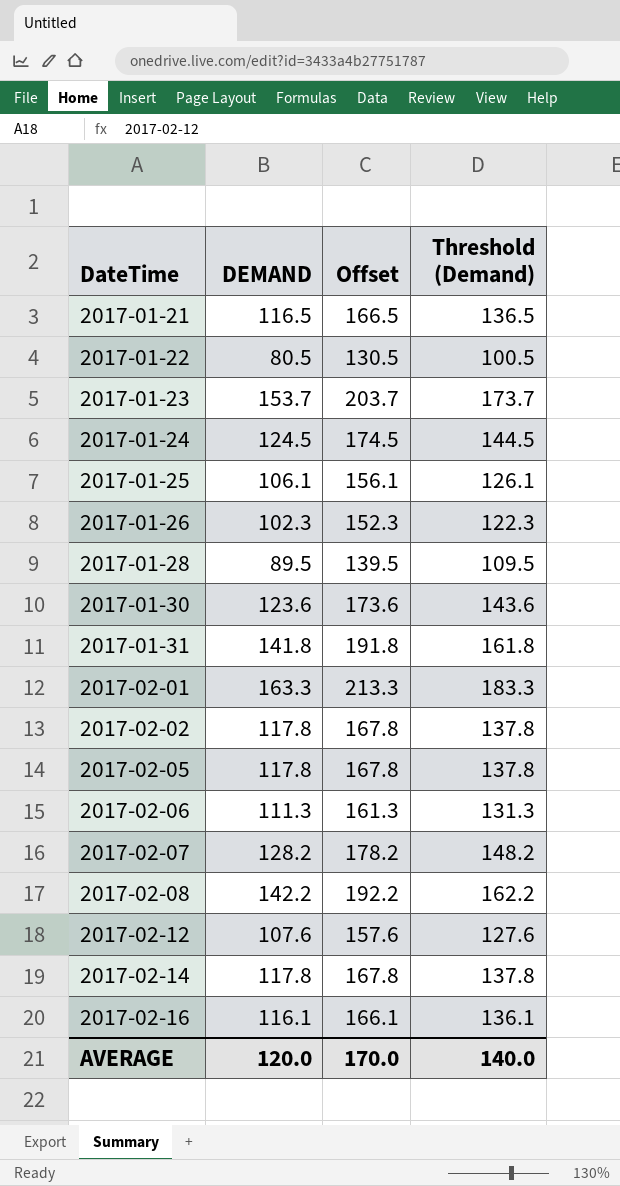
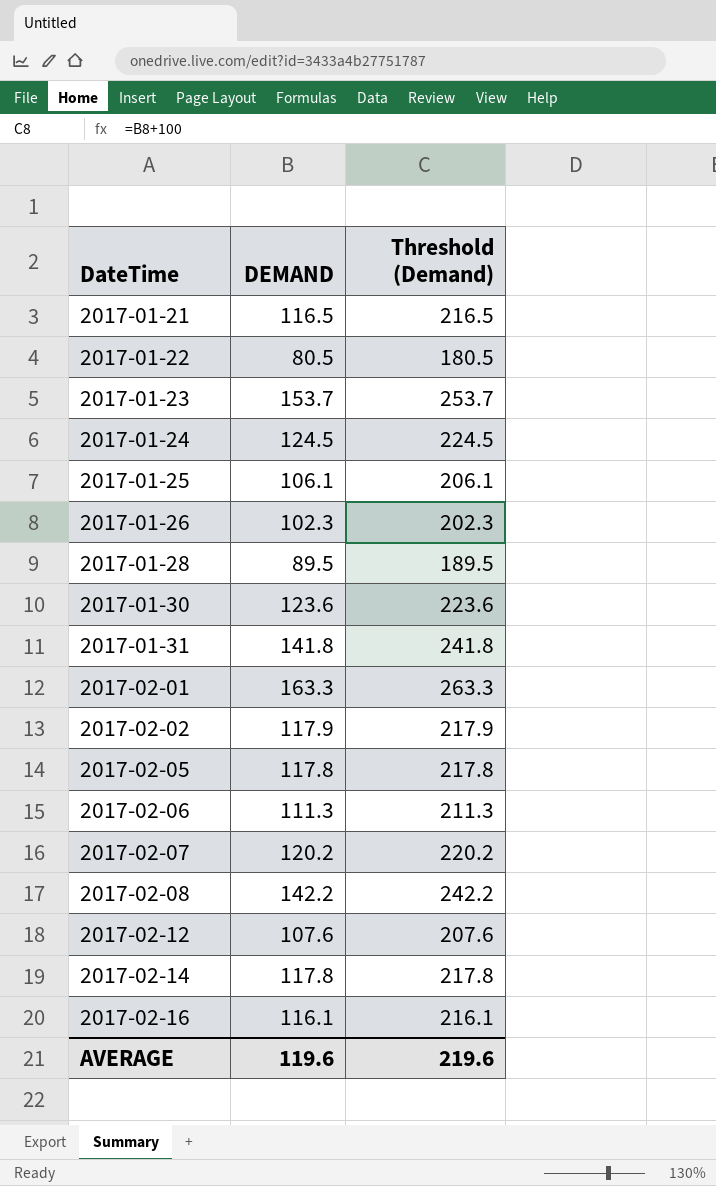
column Offset | formula: [DEMAND] + 50 -> none
column Threshold (Demand) | formula: [DEMAND] + 20 -> [DEMAND] + 100
2017-02-02 | DEMAND: 117.8 -> 117.9
2017-02-07 | DEMAND: 128.2 -> 120.2
AVERAGE | DEMAND: 120.0 -> 119.6
AVERAGE | Threshold (Demand): 140.0 -> 219.6

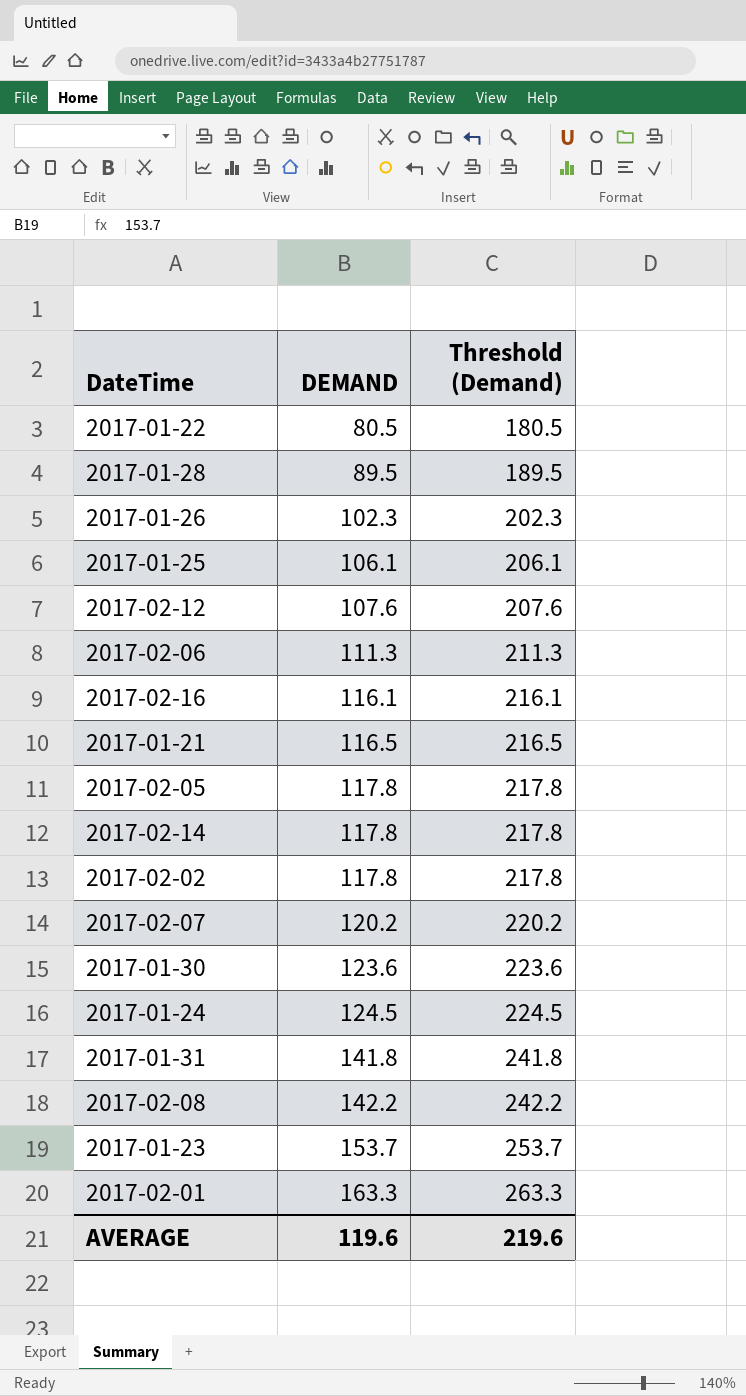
row order: DateTime ascending -> DEMAND ascending
2017-02-02 | DEMAND: 117.9 -> 117.8
2017-02-02 | Threshold (Demand): 217.9 -> 217.8

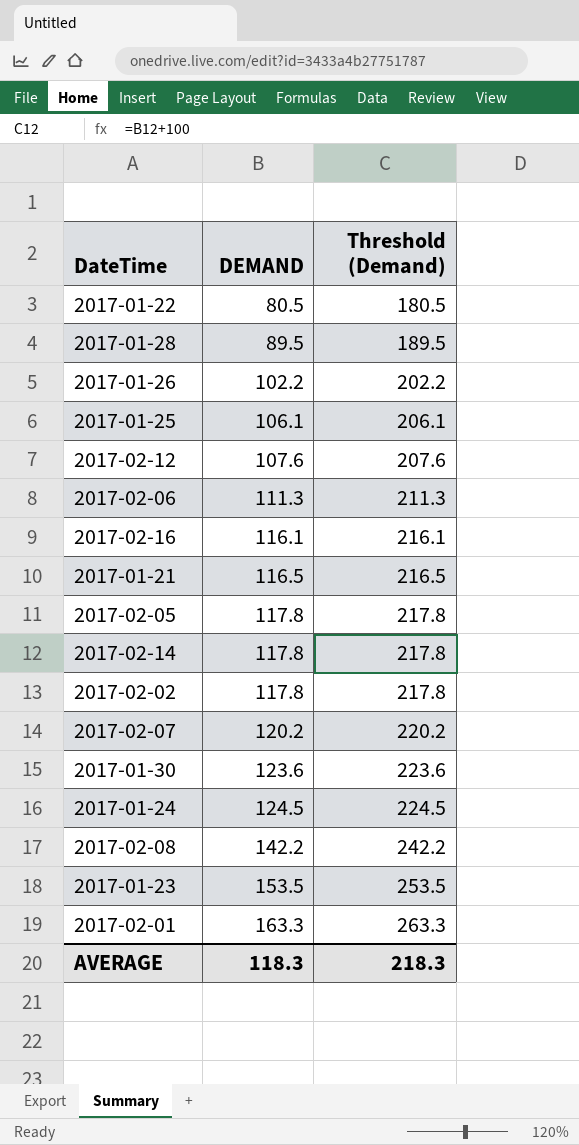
row 2017-01-31: 141.8 | 241.8 -> none
2017-01-26 | DEMAND: 102.3 -> 102.2
2017-01-26 | Threshold (Demand): 202.3 -> 202.2
2017-01-23 | DEMAND: 153.7 -> 153.5
2017-01-23 | Threshold (Demand): 253.7 -> 253.5
AVERAGE | DEMAND: 119.6 -> 118.3
AVERAGE | Threshold (Demand): 219.6 -> 218.3

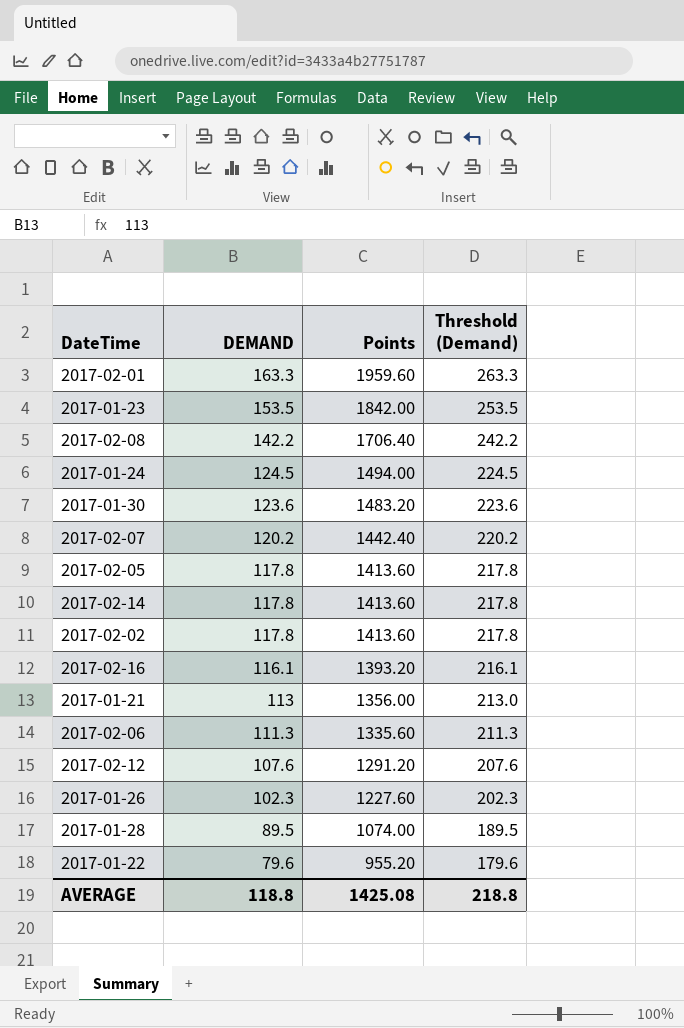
row order: DEMAND ascending -> DEMAND descending
column Points | formula: none -> [DEMAND] * 12
row 2017-01-25: 106.1 | 206.1 -> none
2017-01-21 | DEMAND: 116.5 -> 113
2017-01-21 | Threshold (Demand): 216.5 -> 213.0
2017-01-26 | DEMAND: 102.2 -> 102.3
2017-01-26 | Threshold (Demand): 202.2 -> 202.3
2017-01-22 | DEMAND: 80.5 -> 79.6
2017-01-22 | Threshold (Demand): 180.5 -> 179.6
AVERAGE | DEMAND: 118.3 -> 118.8
AVERAGE | Threshold (Demand): 218.3 -> 218.8

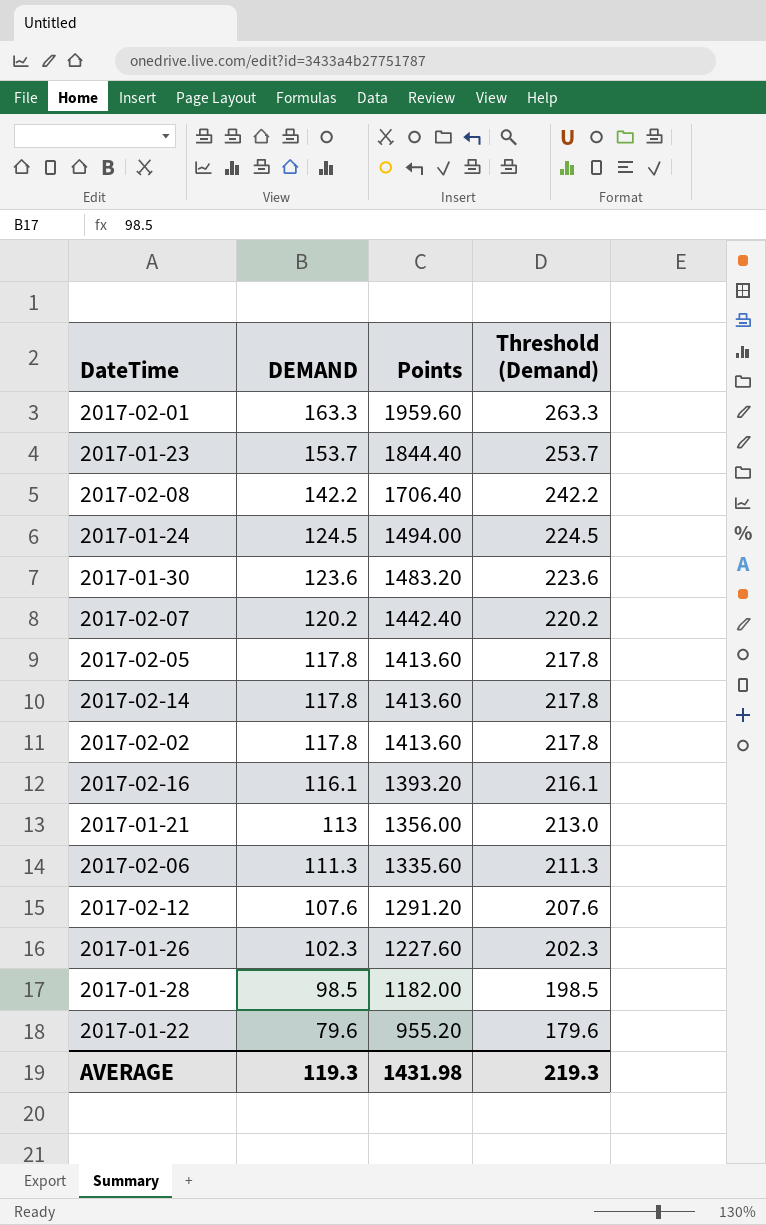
2017-01-23 | DEMAND: 153.5 -> 153.7
2017-01-23 | Points: 1842.00 -> 1844.40
2017-01-23 | Threshold (Demand): 253.5 -> 253.7
2017-01-28 | DEMAND: 89.5 -> 98.5
2017-01-28 | Points: 1074.00 -> 1182.00
2017-01-28 | Threshold (Demand): 189.5 -> 198.5
AVERAGE | DEMAND: 118.8 -> 119.3
AVERAGE | Points: 1425.08 -> 1431.98
AVERAGE | Threshold (Demand): 218.8 -> 219.3

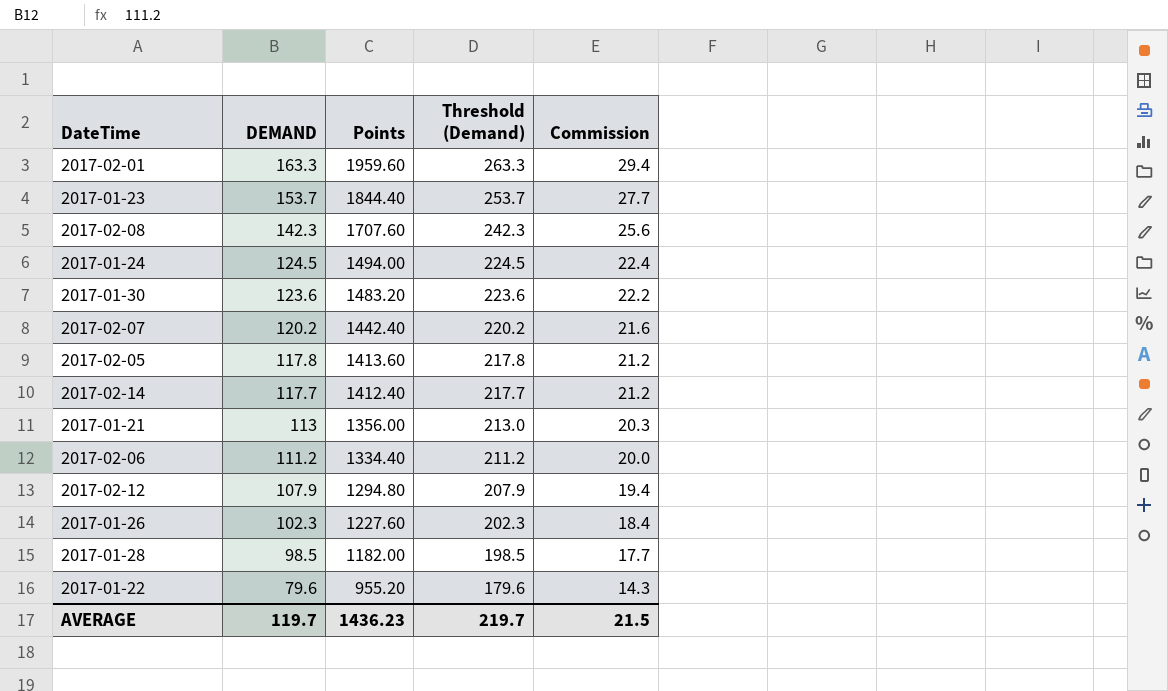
column Commission | formula: none -> [DEMAND] * 0.18
row 2017-02-02: 117.8 | 1413.60 | 217.8 -> none
row 2017-02-16: 116.1 | 1393.20 | 216.1 -> none
2017-02-08 | DEMAND: 142.2 -> 142.3
2017-02-08 | Points: 1706.40 -> 1707.60
2017-02-08 | Threshold (Demand): 242.2 -> 242.3
2017-02-14 | DEMAND: 117.8 -> 117.7
2017-02-14 | Points: 1413.60 -> 1412.40
2017-02-14 | Threshold (Demand): 217.8 -> 217.7
2017-02-06 | DEMAND: 111.3 -> 111.2
2017-02-06 | Points: 1335.60 -> 1334.40
2017-02-06 | Threshold (Demand): 211.3 -> 211.2
2017-02-12 | DEMAND: 107.6 -> 107.9
2017-02-12 | Points: 1291.20 -> 1294.80
2017-02-12 | Threshold (Demand): 207.6 -> 207.9
AVERAGE | DEMAND: 119.3 -> 119.7
AVERAGE | Points: 1431.98 -> 1436.23
AVERAGE | Threshold (Demand): 219.3 -> 219.7

